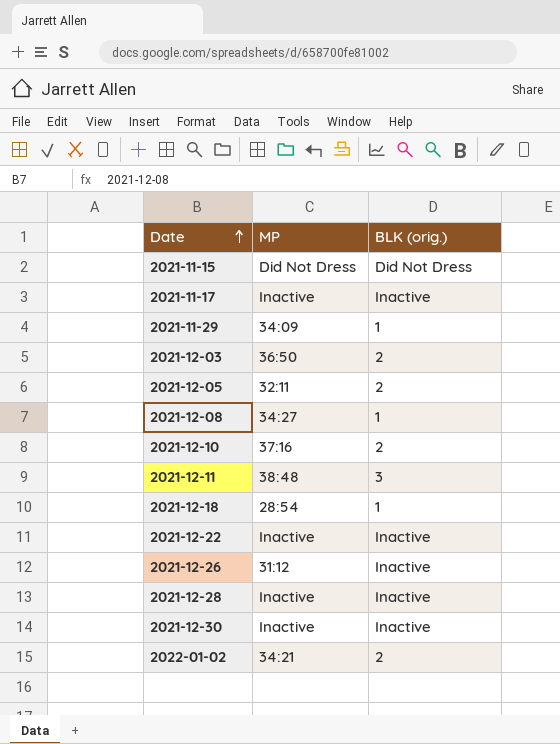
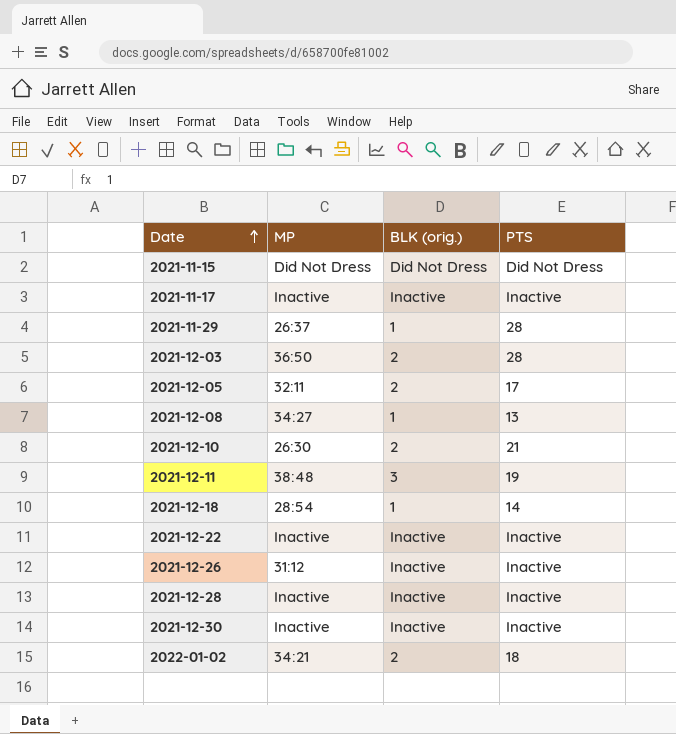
column PTS | position: none -> 4
2021-11-29 | MP: 34:09 -> 26:37
2021-12-10 | MP: 37:16 -> 26:30

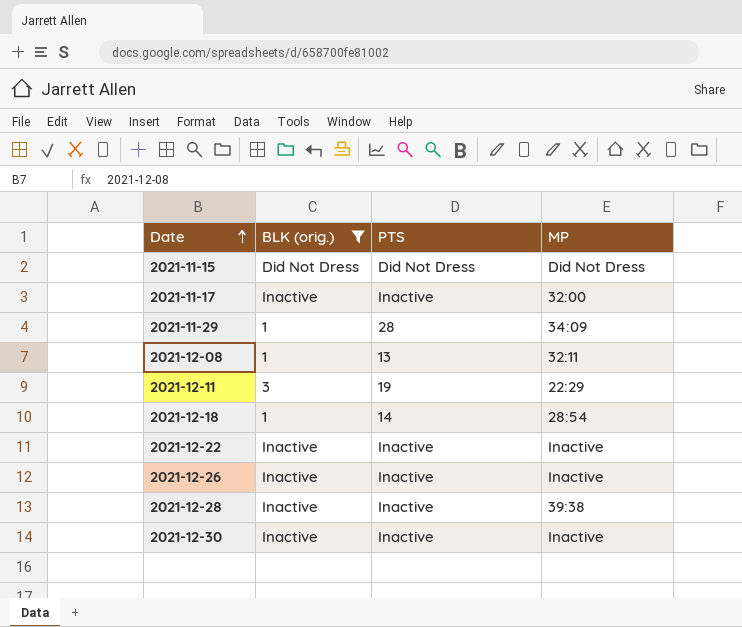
filter: none -> BLK (orig.) != 2
column MP | position: 2 -> 4
2021-11-17 | MP: Inactive -> 32:00
2021-11-29 | MP: 26:37 -> 34:09
2021-12-08 | MP: 34:27 -> 32:11
2021-12-11 | MP: 38:48 -> 22:29
2021-12-26 | MP: 31:12 -> Inactive
2021-12-28 | MP: Inactive -> 39:38

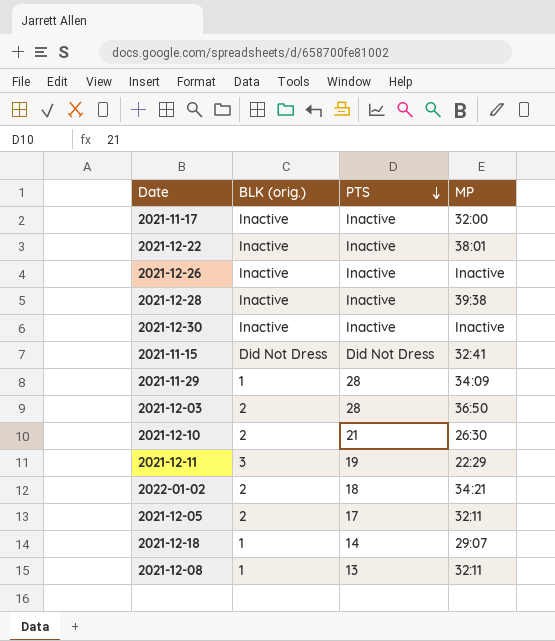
filter: BLK (orig.) != 2 -> none
row order: Date ascending -> PTS descending
2021-12-22 | MP: Inactive -> 38:01
2021-11-15 | MP: Did Not Dress -> 32:41
2021-12-18 | MP: 28:54 -> 29:07

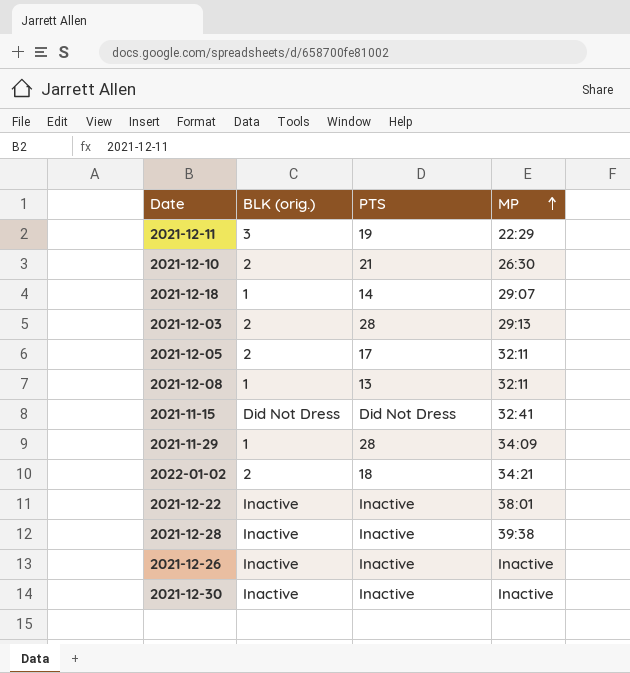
row order: PTS descending -> MP ascending
row 2021-11-17: Inactive | Inactive | 32:00 -> none
2021-12-03 | MP: 36:50 -> 29:13

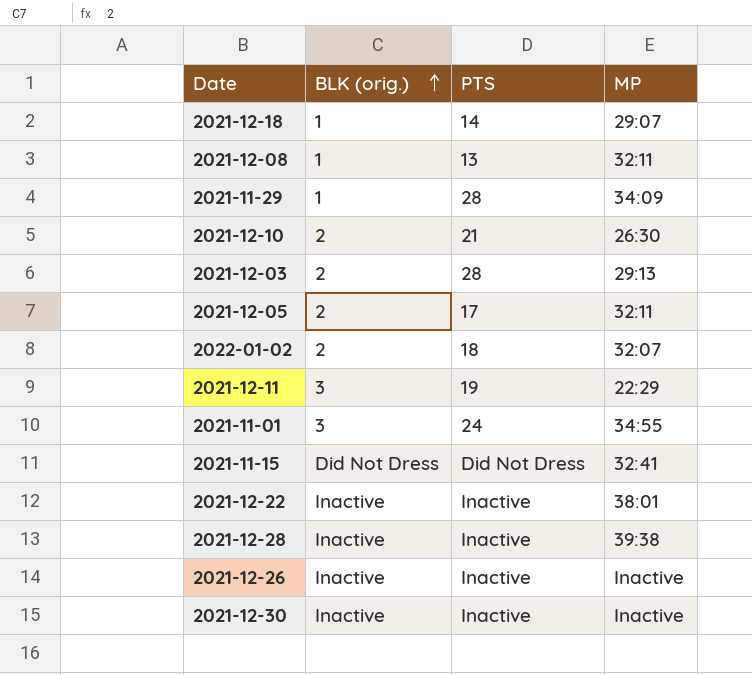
row order: MP ascending -> BLK (orig.) ascending
2022-01-02 | MP: 34:21 -> 32:07
row 2021-11-01: none -> 3 | 24 | 34:55

